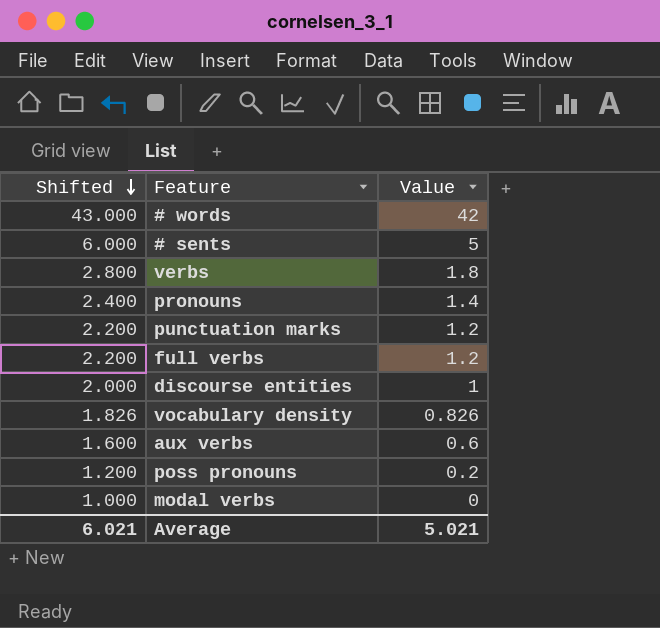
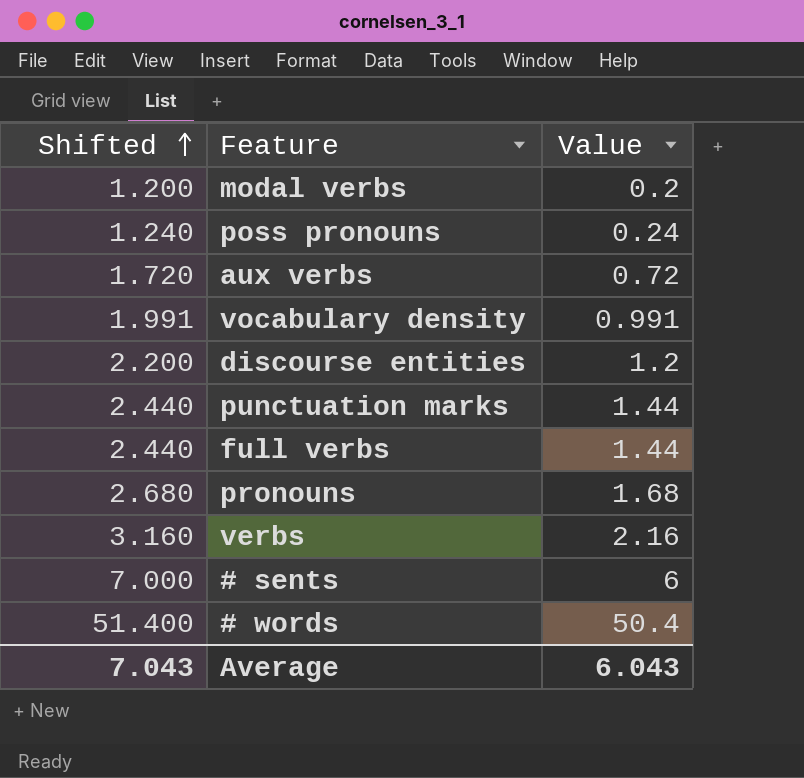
row order: Shifted descending -> Shifted ascending
modal verbs | Shifted: 1.000 -> 1.200
modal verbs | Value: 0 -> 0.2
poss pronouns | Shifted: 1.200 -> 1.240
poss pronouns | Value: 0.2 -> 0.24
aux verbs | Shifted: 1.600 -> 1.720
aux verbs | Value: 0.6 -> 0.72
vocabulary density | Shifted: 1.826 -> 1.991
vocabulary density | Value: 0.826 -> 0.991
discourse entities | Shifted: 2.000 -> 2.200
discourse entities | Value: 1 -> 1.2
punctuation marks | Shifted: 2.200 -> 2.440
punctuation marks | Value: 1.2 -> 1.44
full verbs | Shifted: 2.200 -> 2.440
full verbs | Value: 1.2 -> 1.44
pronouns | Shifted: 2.400 -> 2.680
pronouns | Value: 1.4 -> 1.68
verbs | Shifted: 2.800 -> 3.160
verbs | Value: 1.8 -> 2.16
# sents | Shifted: 6.000 -> 7.000
# sents | Value: 5 -> 6
# words | Shifted: 43.000 -> 51.400
# words | Value: 42 -> 50.4
Average | Shifted: 6.021 -> 7.043
Average | Value: 5.021 -> 6.043

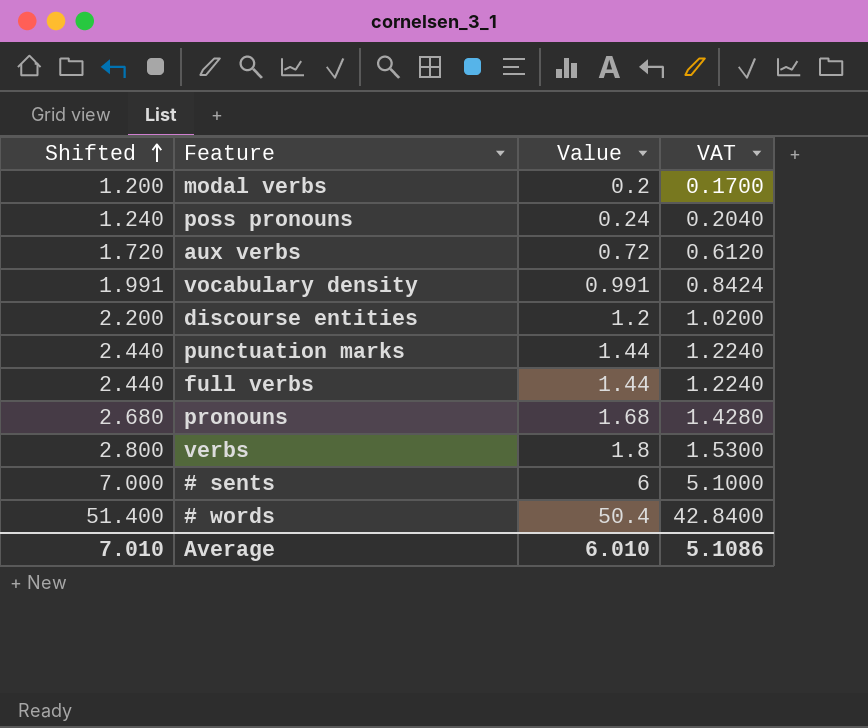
column VAT | formula: none -> [Value] * 0.85
verbs | Shifted: 3.160 -> 2.800
verbs | Value: 2.16 -> 1.8
Average | Shifted: 7.043 -> 7.010
Average | Value: 6.043 -> 6.010

